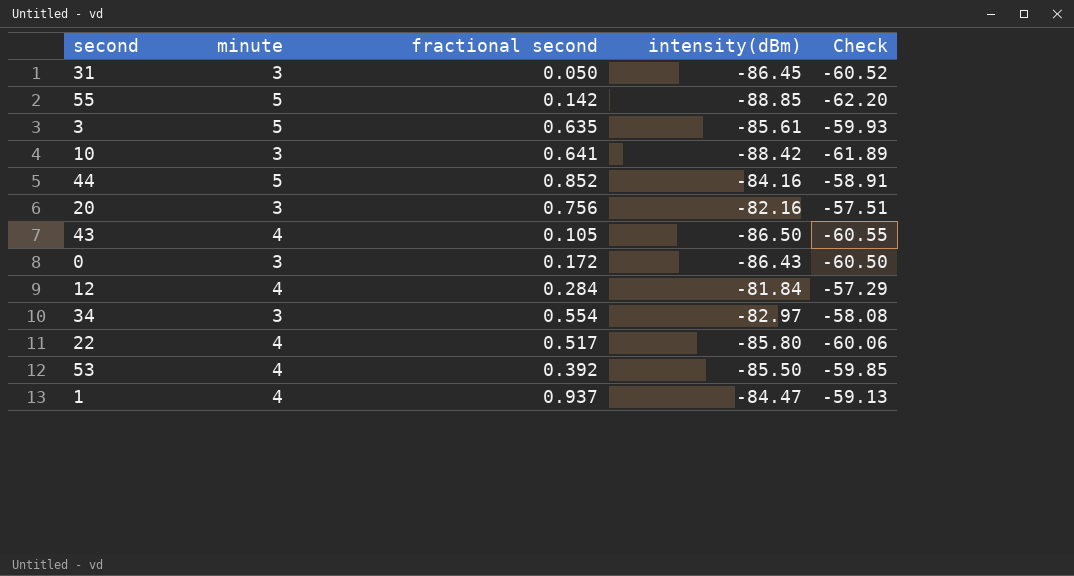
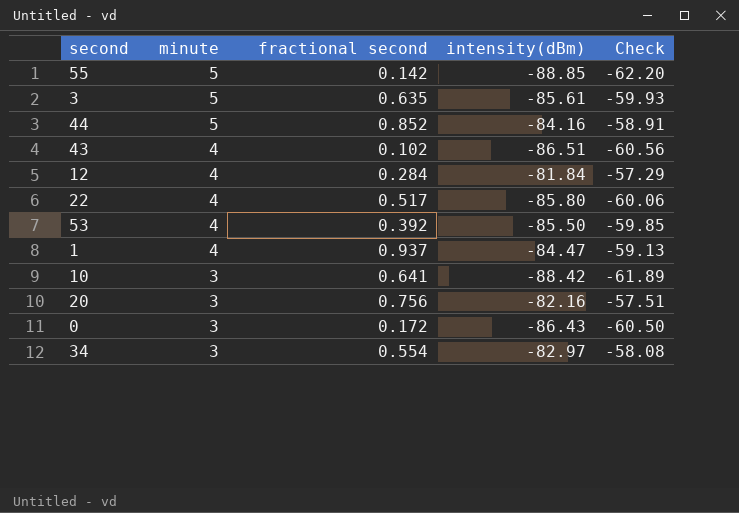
row order: none -> minute descending
row 31: 3 | 0.050 | -86.45 | -60.52 -> none
43 | fractional second: 0.105 -> 0.102
43 | intensity(dBm): -86.50 -> -86.51
43 | Check: -60.55 -> -60.56

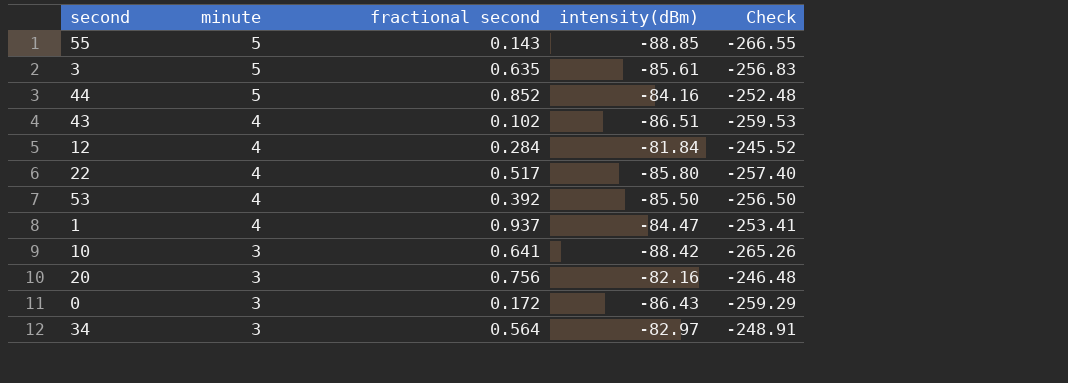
column Check | formula: [intensity(dBm)] * 0.7 -> [intensity(dBm)] * 3
55 | fractional second: 0.142 -> 0.143
34 | fractional second: 0.554 -> 0.564

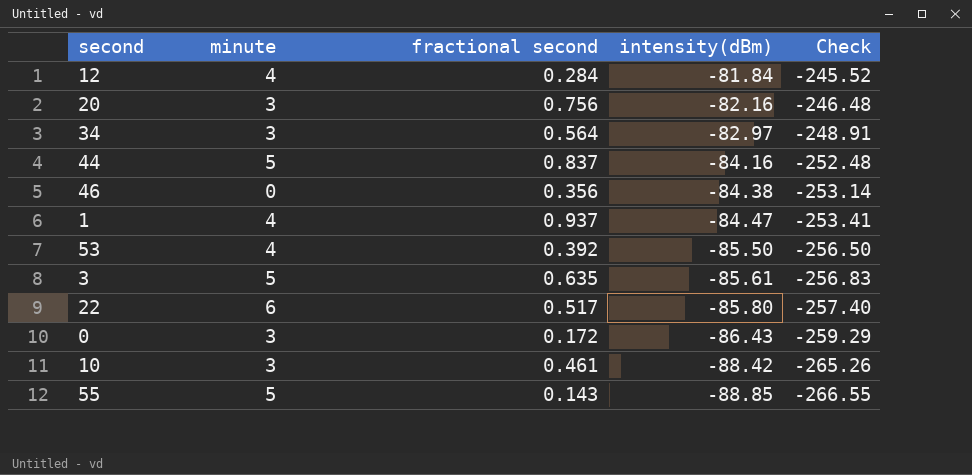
row order: minute descending -> intensity(dBm) descending
row 43: 4 | 0.102 | -86.51 | -259.53 -> none
44 | fractional second: 0.852 -> 0.837
row 46: none -> 0 | 0.356 | -84.38 | -253.14
22 | minute: 4 -> 6
10 | fractional second: 0.641 -> 0.461

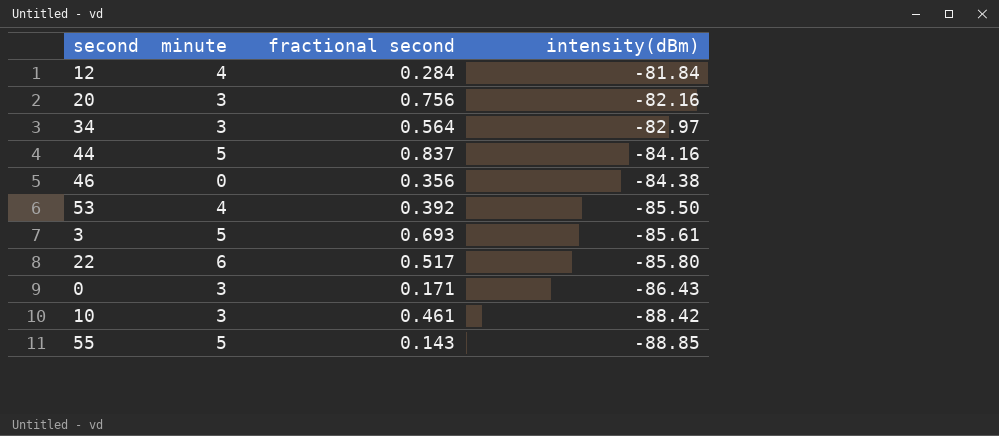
column Check | formula: [intensity(dBm)] * 3 -> none
row 1: 4 | 0.937 | -84.47 | -253.41 -> none
3 | fractional second: 0.635 -> 0.693
0 | fractional second: 0.172 -> 0.171

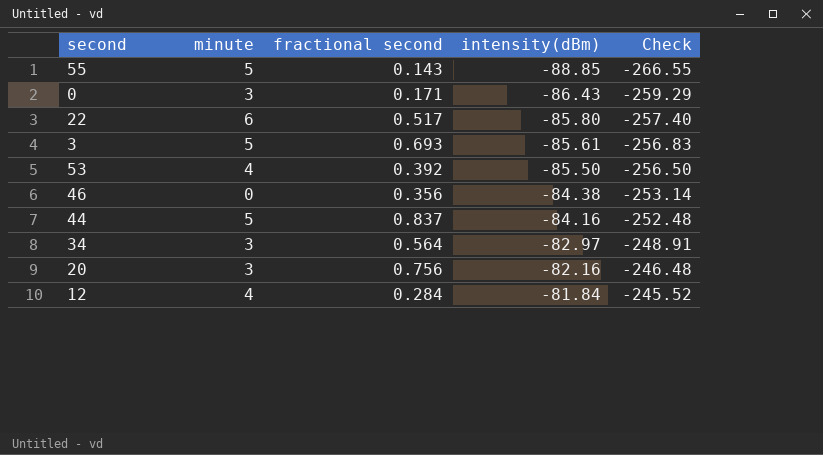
row order: intensity(dBm) descending -> intensity(dBm) ascending
column Check | formula: none -> [intensity(dBm)] * 3
row 10: 3 | 0.461 | -88.42 -> none

